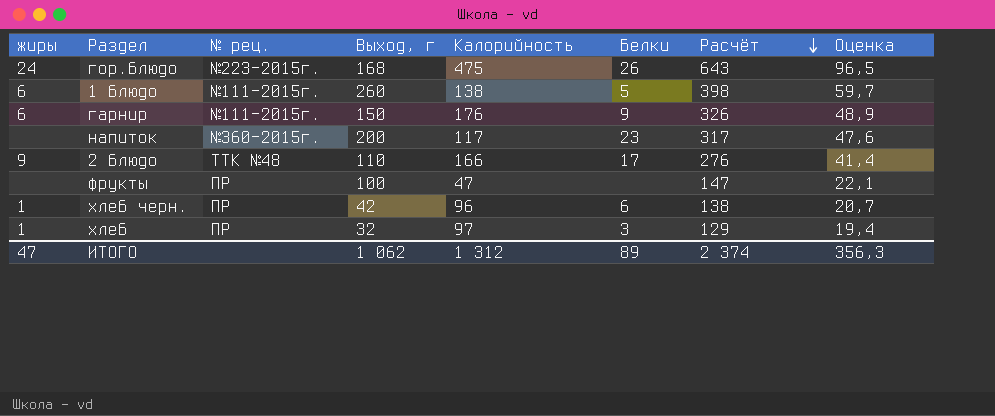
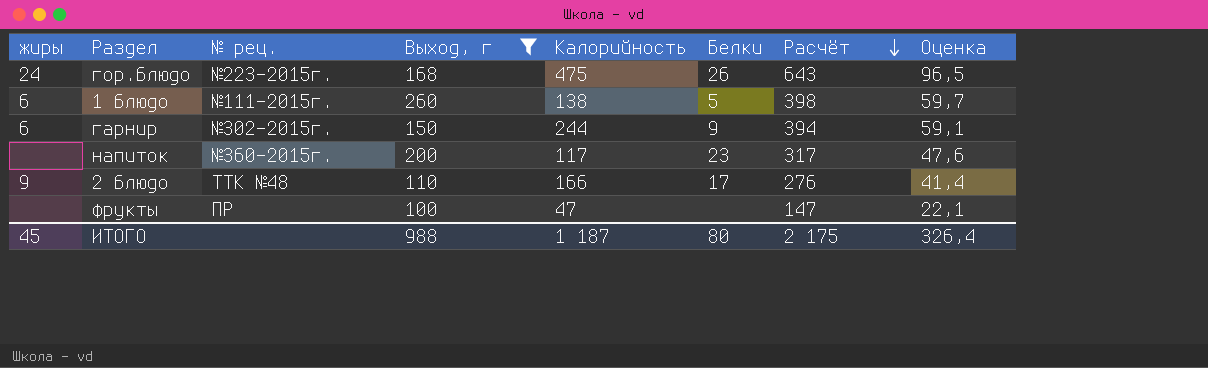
filter: none -> Выход, г >= 100
гарнир | № рец.: №111-2015г. -> №302-2015г.
гарнир | Калорийность: 176 -> 244
гарнир | Расчёт: 326 -> 394
гарнир | Оценка: 48,9 -> 59,1
ИТОГО | жиры: 47 -> 45
ИТОГО | Выход, г: 1 062 -> 988
ИТОГО | Калорийность: 1 312 -> 1 187
ИТОГО | Белки: 89 -> 80
ИТОГО | Расчёт: 2 374 -> 2 175
ИТОГО | Оценка: 356,3 -> 326,4

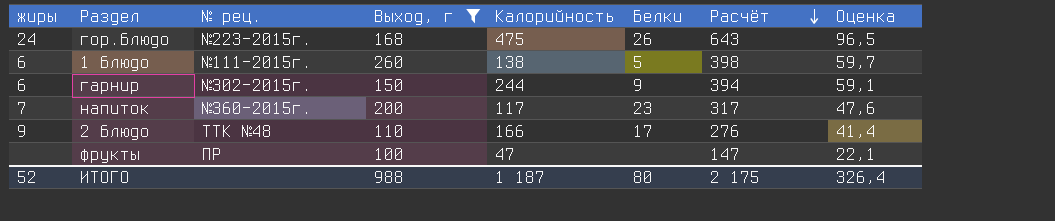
напиток | жиры: none -> 7
ИТОГО | жиры: 45 -> 52

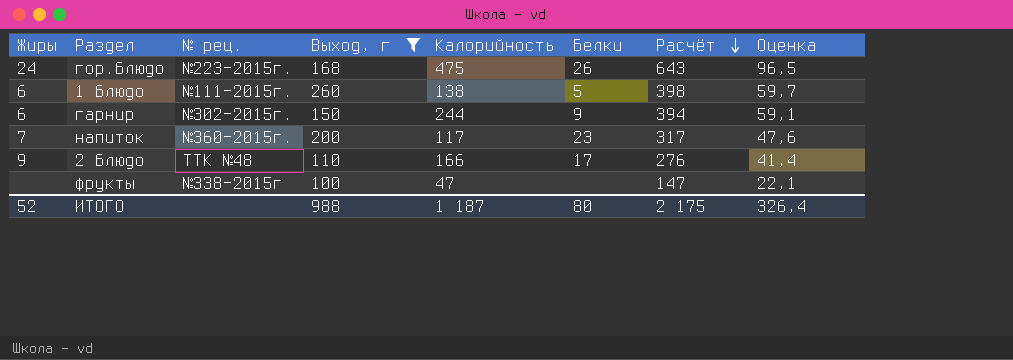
column name: жиры -> Жиры
фрукты | № рец.: ПР -> №338-2015г

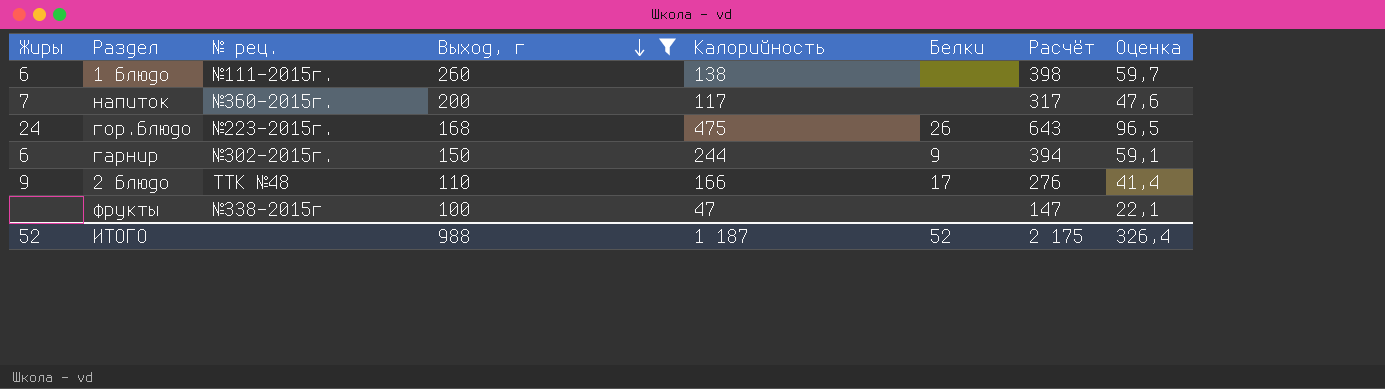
row order: Расчёт descending -> Выход, г descending
1 блюдо | Белки: 5 -> none
напиток | Белки: 23 -> none
ИТОГО | Белки: 80 -> 52

